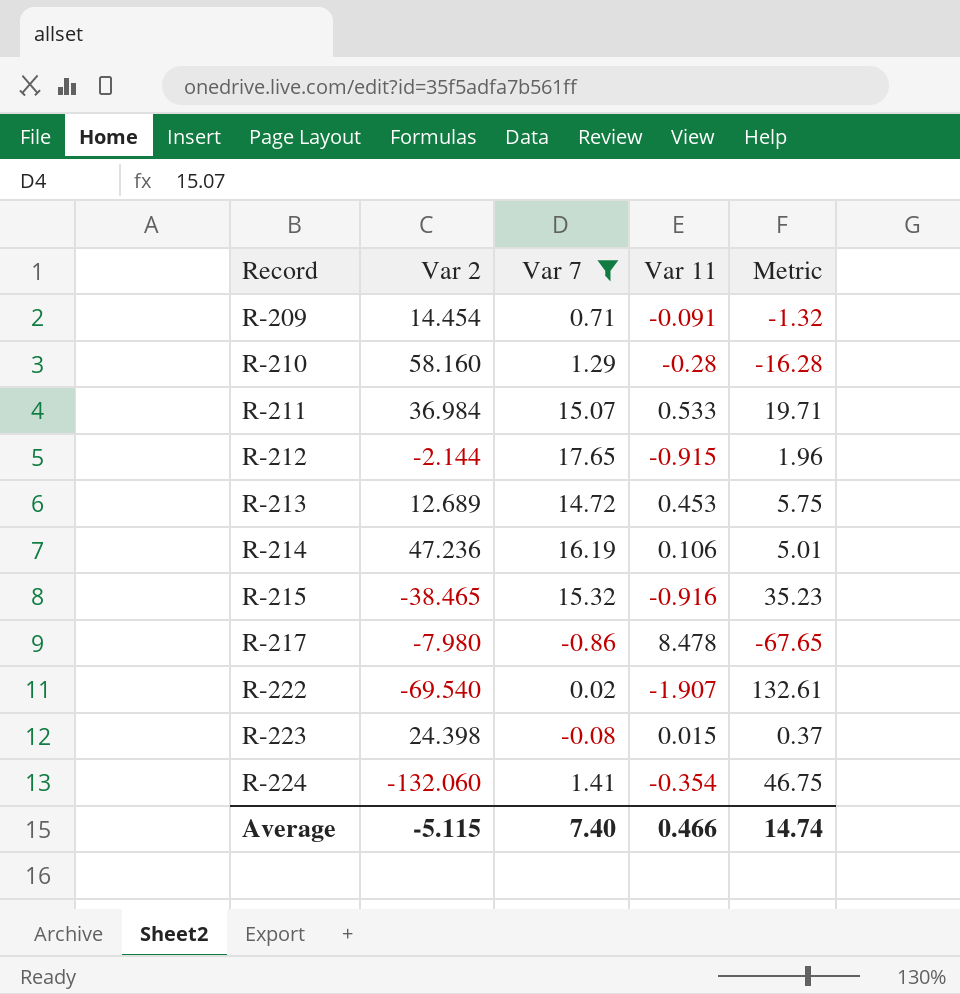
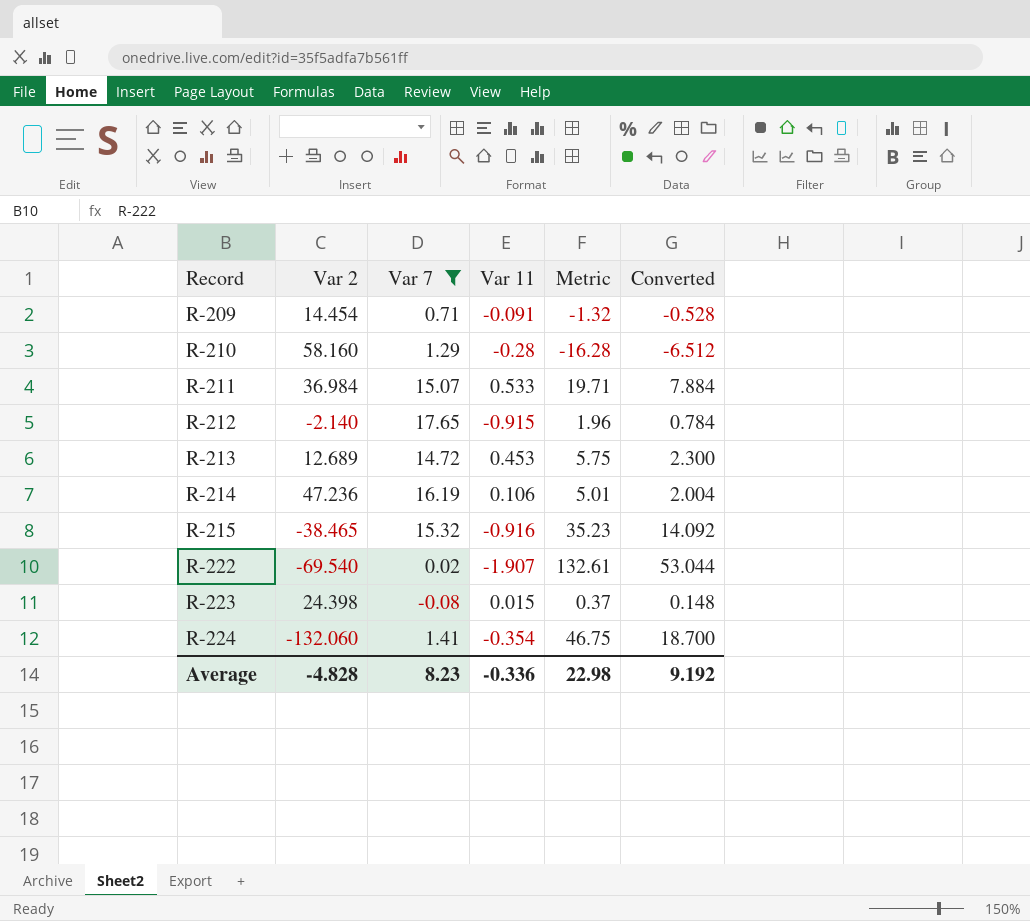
column Converted | formula: none -> [Metric] * 0.4
row R-217: -7.980 | -0.86 | 8.478 | -67.65 -> none
R-212 | Var 2: -2.144 -> -2.140
Average | Var 2: -5.115 -> -4.828
Average | Var 7: 7.40 -> 8.23
Average | Var 11: 0.466 -> -0.336
Average | Metric: 14.74 -> 22.98

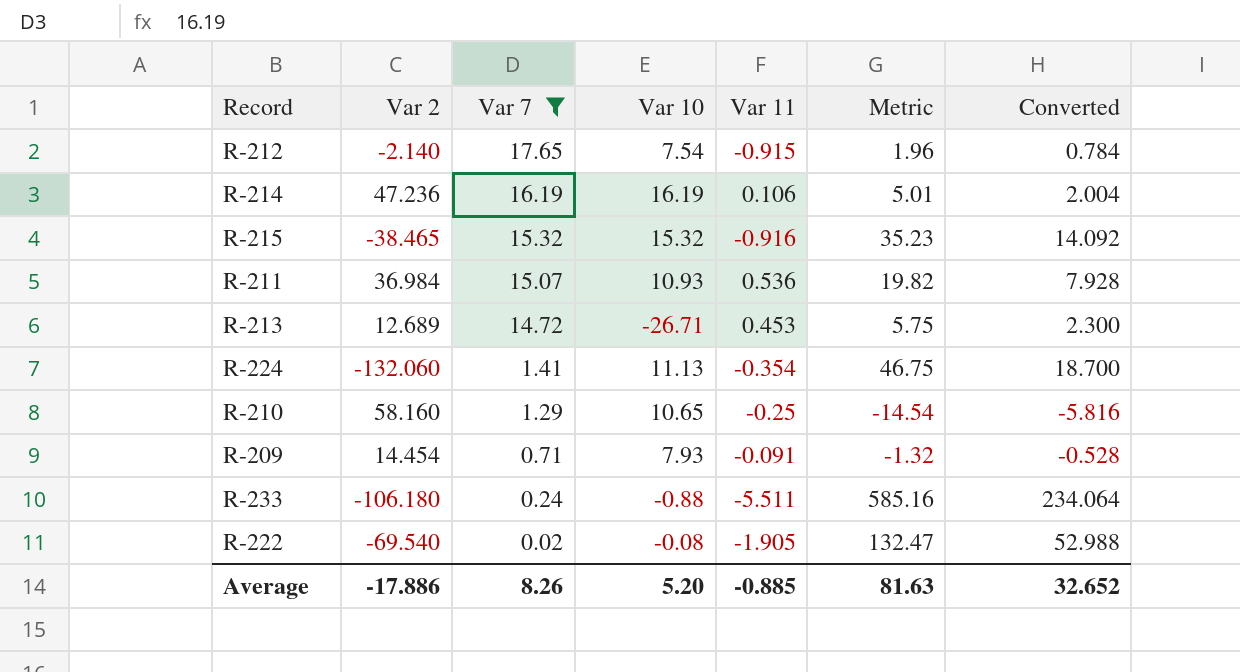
row order: Record ascending -> Var 7 descending
column Var 10 | position: none -> 4
row R-223: 24.398 | -0.08 | 0.015 | 0.37 | 0.148 -> none
R-211 | Var 11: 0.533 -> 0.536
R-211 | Metric: 19.71 -> 19.82
R-211 | Converted: 7.884 -> 7.928
R-210 | Var 11: -0.28 -> -0.25
R-210 | Metric: -16.28 -> -14.54
R-210 | Converted: -6.512 -> -5.816
row R-233: none -> -106.180 | 0.24 | -0.88 | -5.511 | 585.16 | 234.064
R-222 | Var 11: -1.907 -> -1.905
R-222 | Metric: 132.61 -> 132.47
R-222 | Converted: 53.044 -> 52.988
Average | Var 2: -4.828 -> -17.886
Average | Var 7: 8.23 -> 8.26
Average | Var 11: -0.336 -> -0.885
Average | Metric: 22.98 -> 81.63
Average | Converted: 9.192 -> 32.652

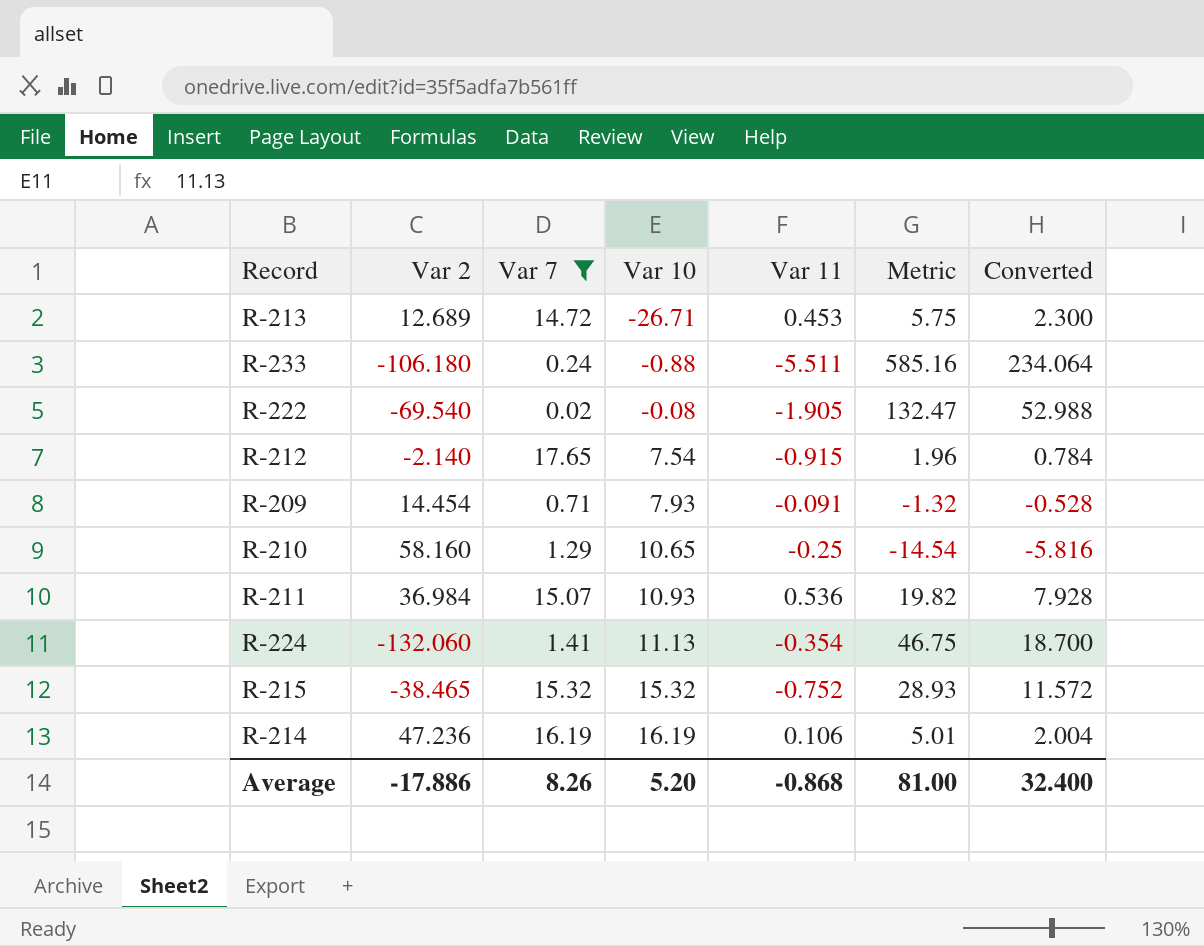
row order: Var 7 descending -> Var 10 ascending
R-215 | Var 11: -0.916 -> -0.752
R-215 | Metric: 35.23 -> 28.93
R-215 | Converted: 14.092 -> 11.572
Average | Var 11: -0.885 -> -0.868
Average | Metric: 81.63 -> 81.00
Average | Converted: 32.652 -> 32.400

